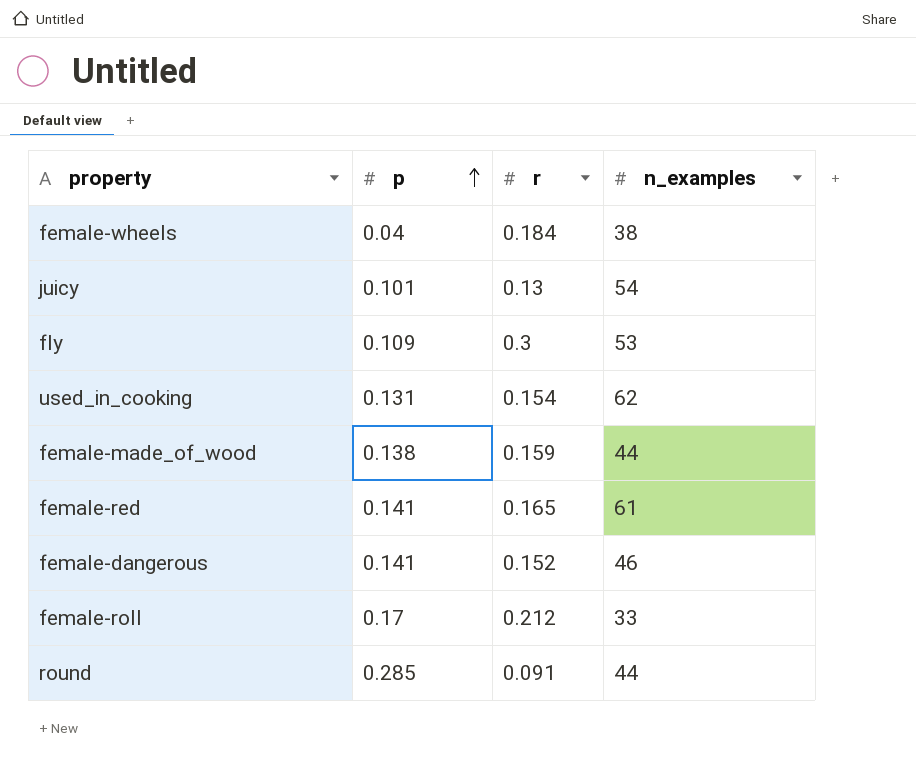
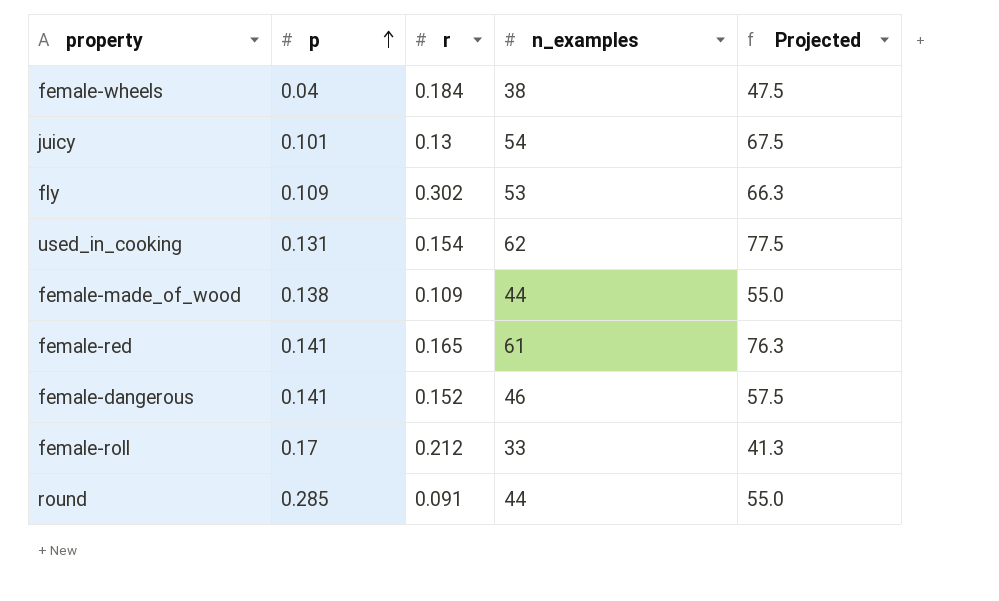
column Projected | formula: none -> [n_examples] * 1.25
fly | r: 0.3 -> 0.302
female-made_of_wood | r: 0.159 -> 0.109

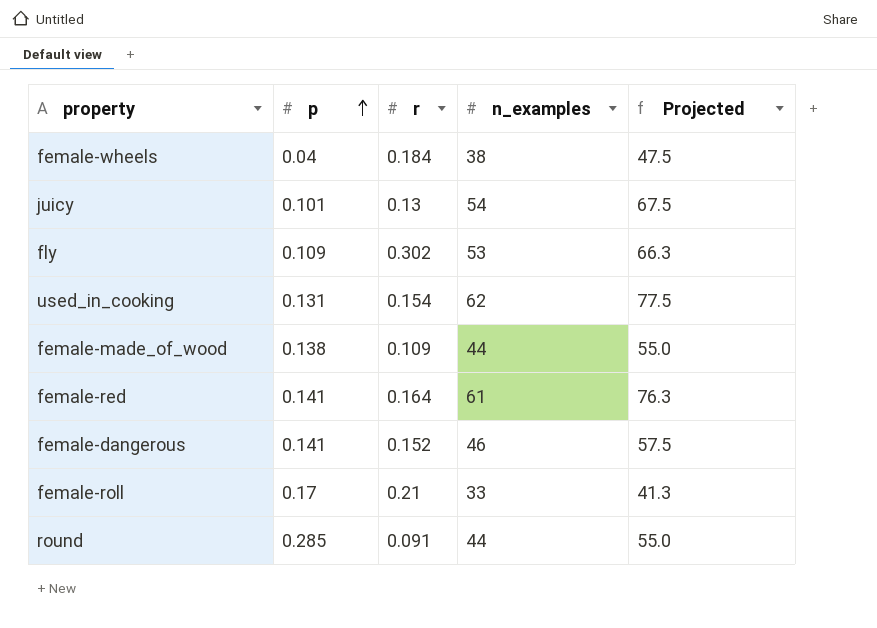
female-red | r: 0.165 -> 0.164
female-roll | r: 0.212 -> 0.21

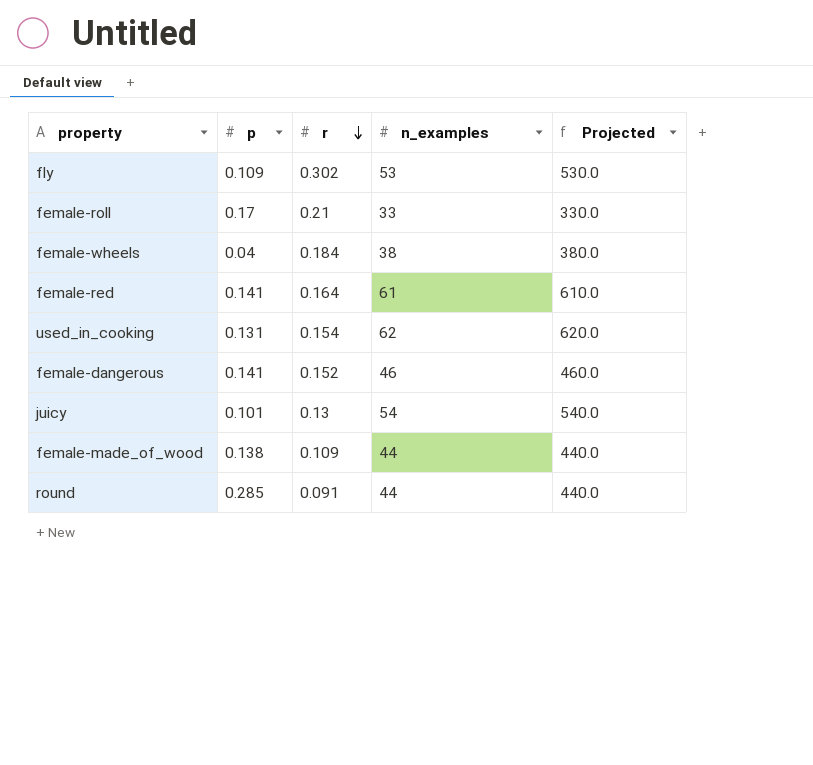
row order: p ascending -> r descending
column Projected | formula: [n_examples] * 1.25 -> [n_examples] * 10

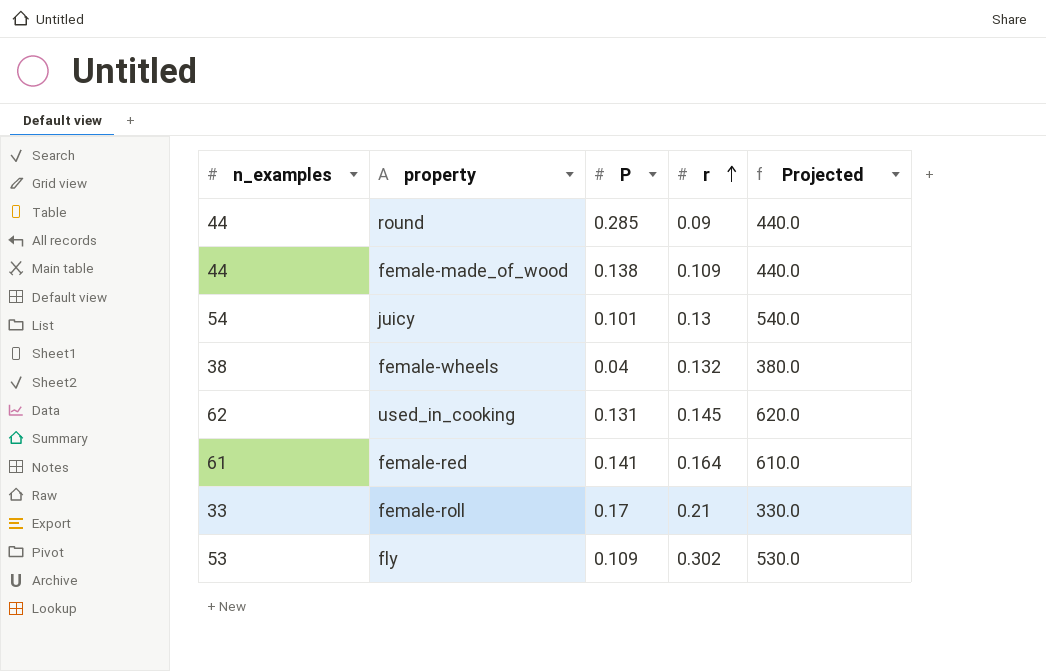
row order: r descending -> r ascending
column n_examples | position: 4 -> 1
column name: p -> P
row female-dangerous: 0.141 | 0.152 | 46 | 460.0 -> none
round | r: 0.091 -> 0.09
female-wheels | r: 0.184 -> 0.132
used_in_cooking | r: 0.154 -> 0.145

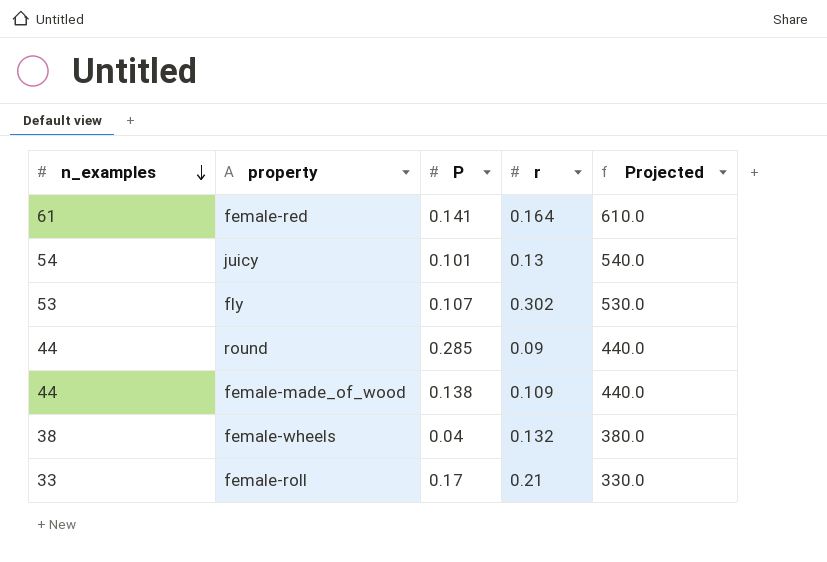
row order: r ascending -> n_examples descending
row used_in_cooking: 62 | 0.131 | 0.145 | 620.0 -> none
fly | P: 0.109 -> 0.107

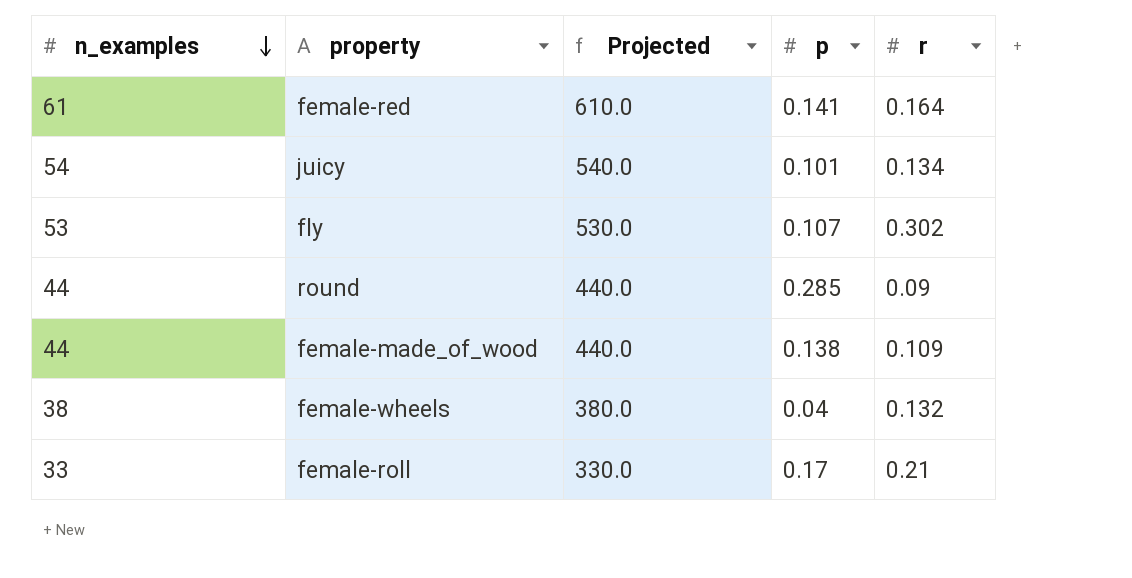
column Projected | position: 5 -> 3
column name: P -> p
juicy | r: 0.13 -> 0.134

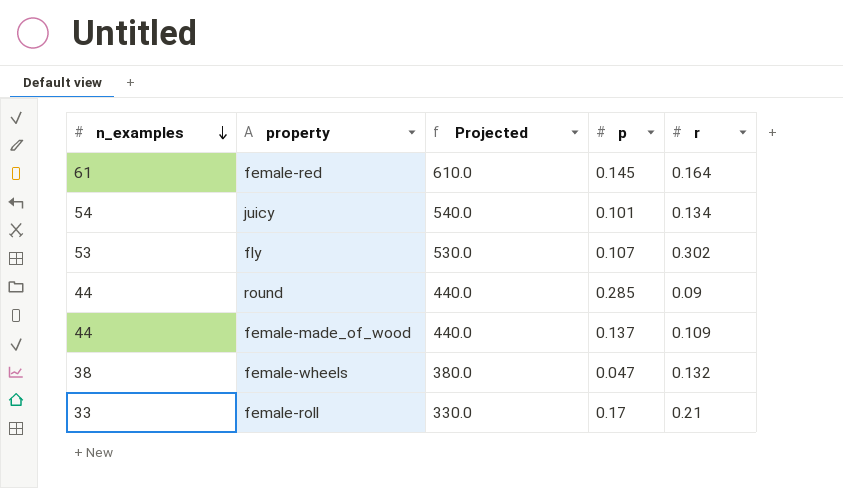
female-red | p: 0.141 -> 0.145
female-made_of_wood | p: 0.138 -> 0.137
female-wheels | p: 0.04 -> 0.047

